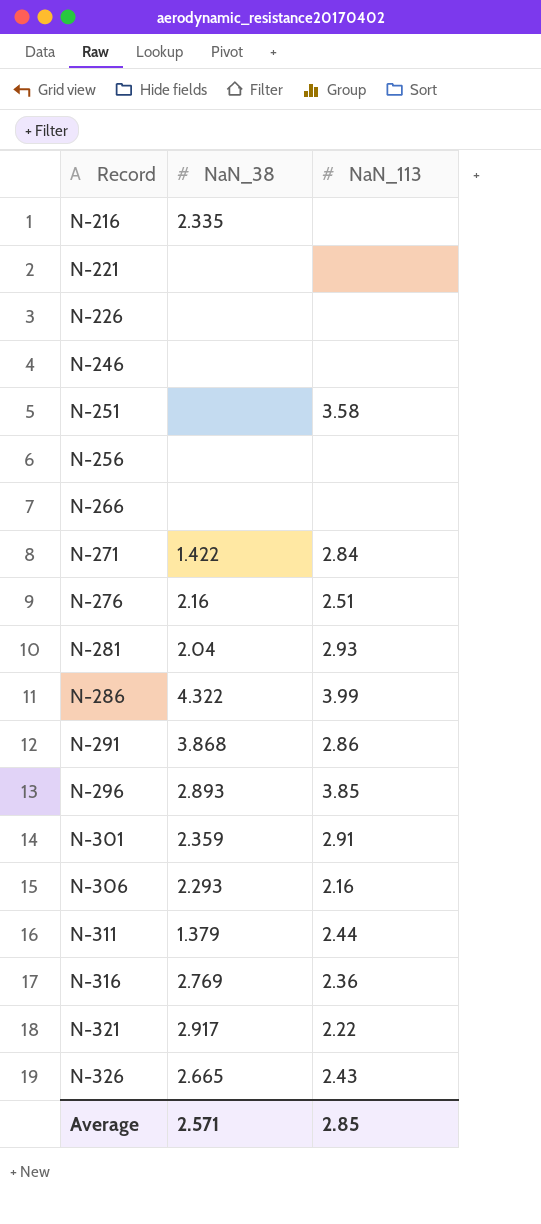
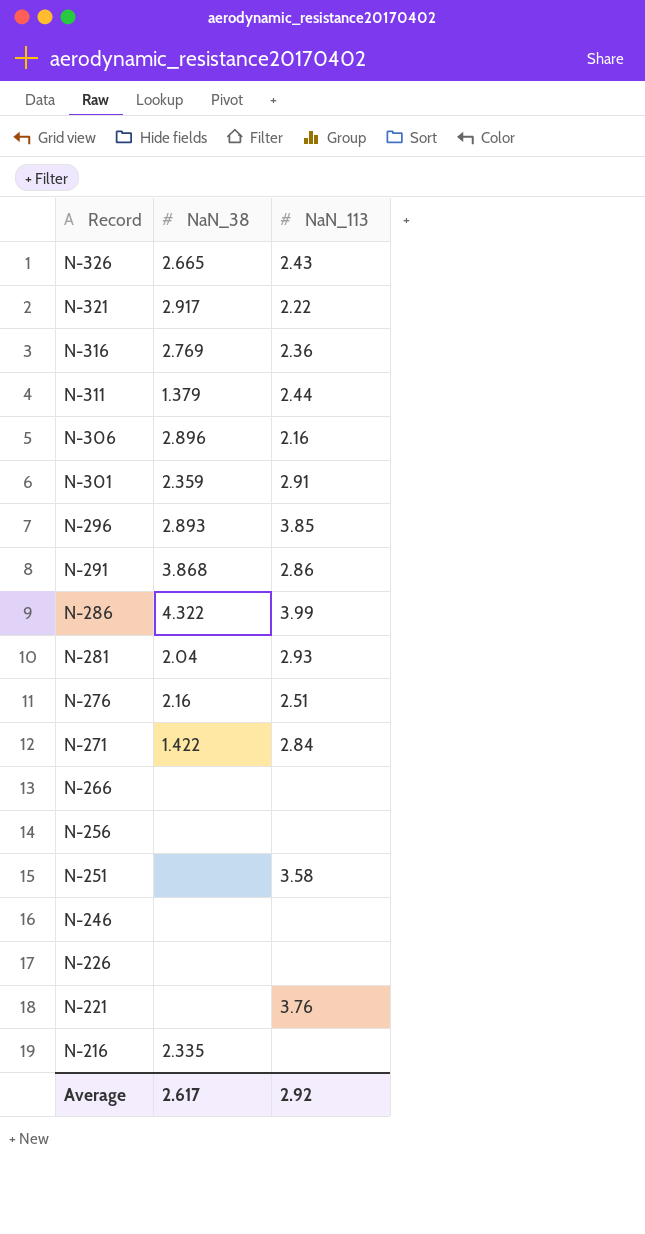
row order: Record ascending -> Record descending
N-306 | NaN_38: 2.293 -> 2.896
N-221 | NaN_113: none -> 3.76
Average | NaN_38: 2.571 -> 2.617
Average | NaN_113: 2.85 -> 2.92

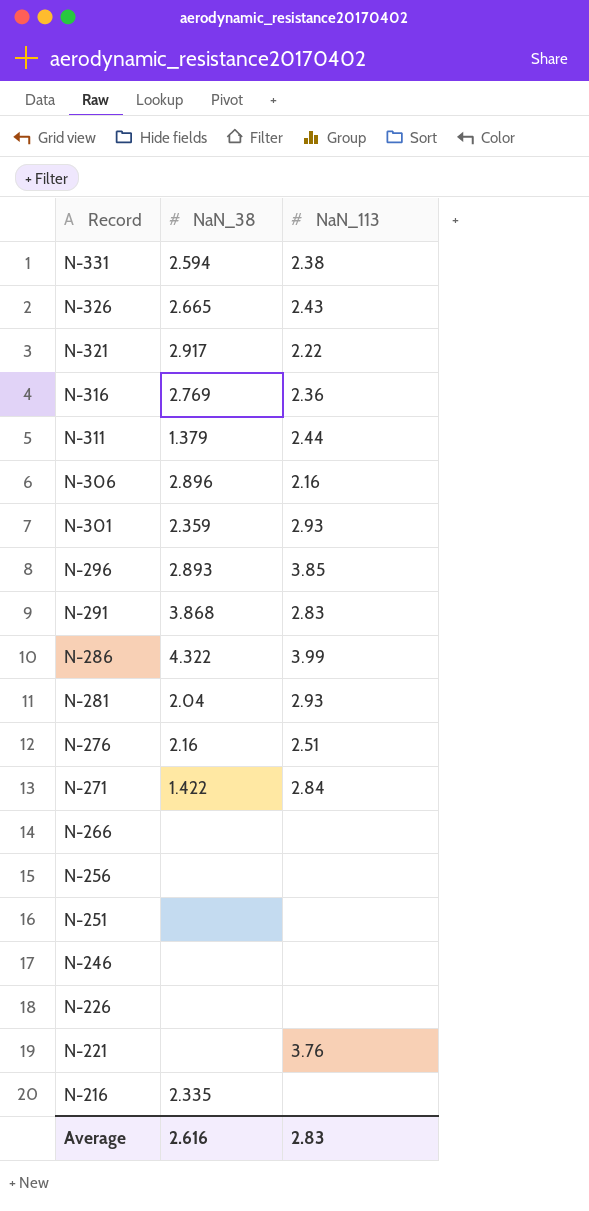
row N-331: none -> 2.594 | 2.38
N-301 | NaN_113: 2.91 -> 2.93
N-291 | NaN_113: 2.86 -> 2.83
N-251 | NaN_113: 3.58 -> none
Average | NaN_38: 2.617 -> 2.616
Average | NaN_113: 2.92 -> 2.83

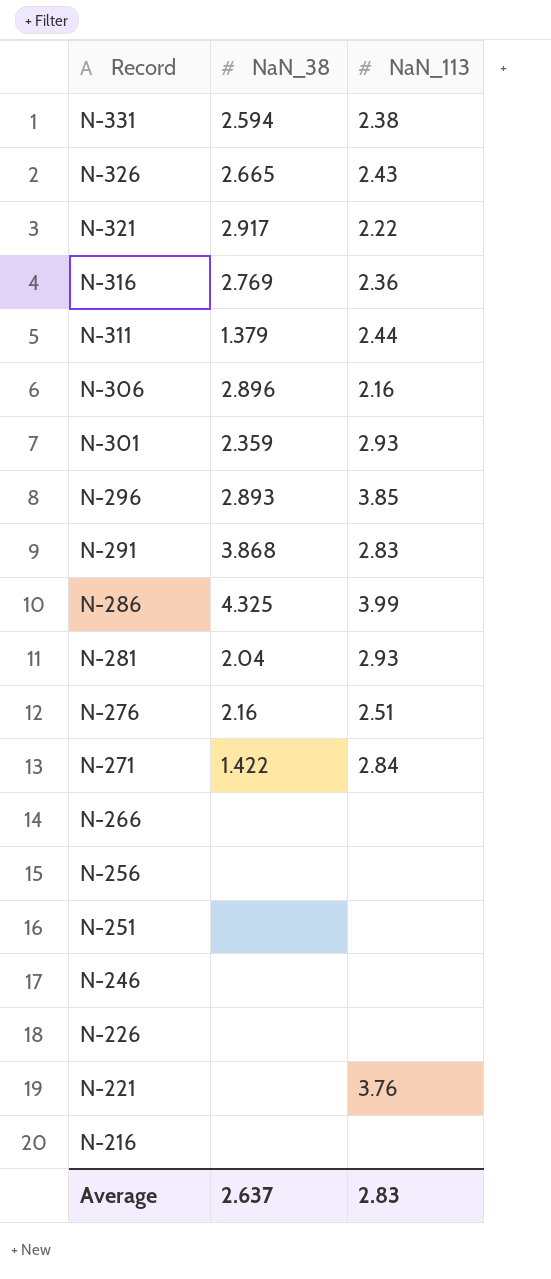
N-286 | NaN_38: 4.322 -> 4.325
N-216 | NaN_38: 2.335 -> none
Average | NaN_38: 2.616 -> 2.637

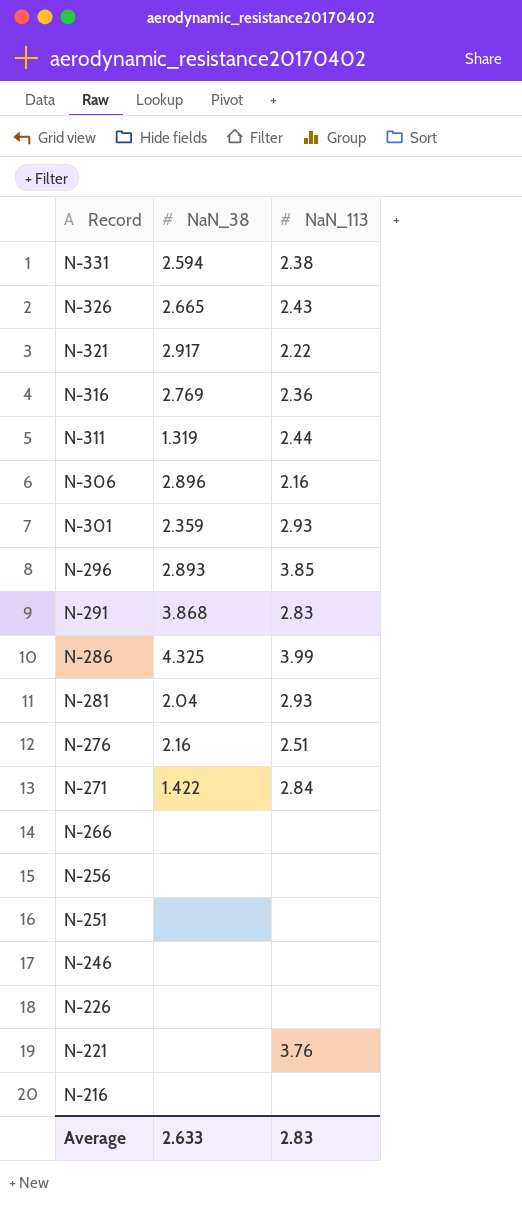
N-311 | NaN_38: 1.379 -> 1.319
Average | NaN_38: 2.637 -> 2.633

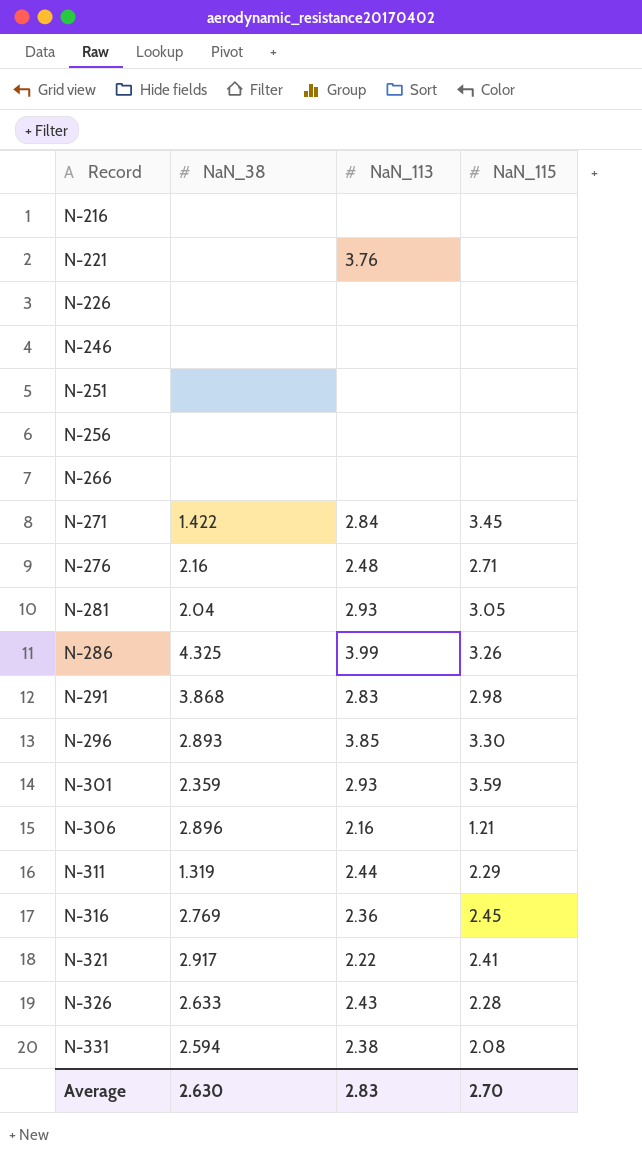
row order: Record descending -> Record ascending
column NaN_115 | position: none -> 4
N-276 | NaN_113: 2.51 -> 2.48
N-326 | NaN_38: 2.665 -> 2.633
Average | NaN_38: 2.633 -> 2.630

